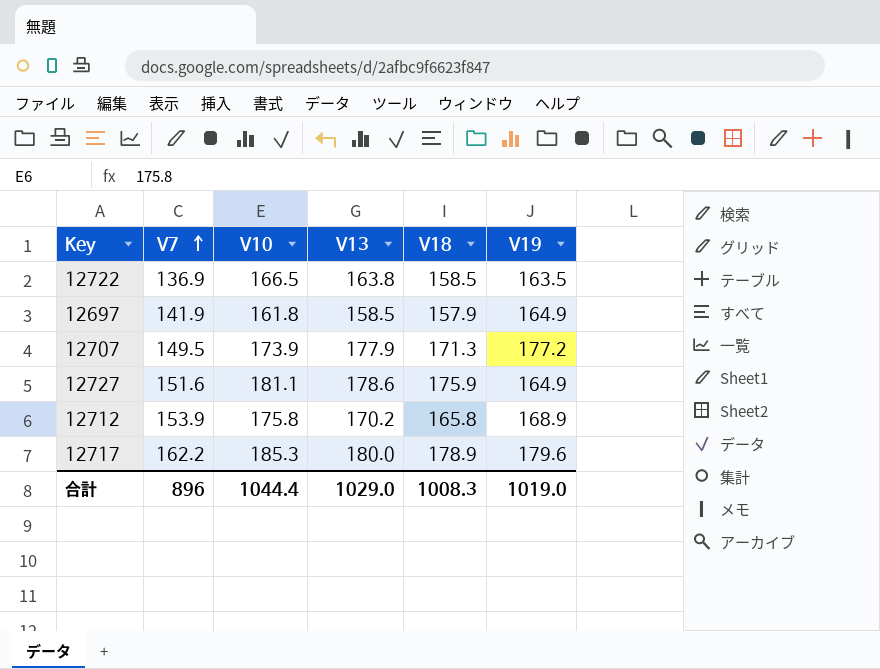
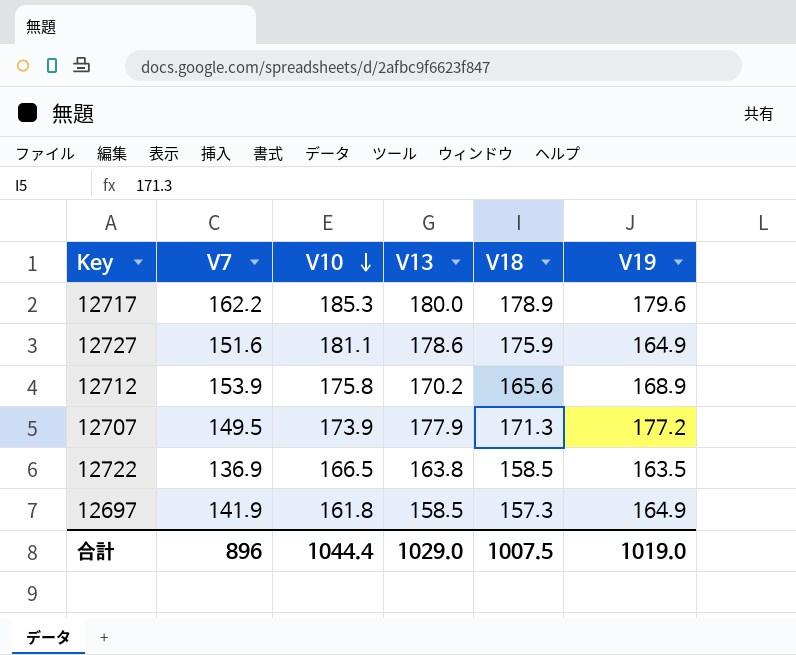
row order: V7 ascending -> V10 descending
12712 | V18: 165.8 -> 165.6
12697 | V18: 157.9 -> 157.3
合計 | V18: 1008.3 -> 1007.5

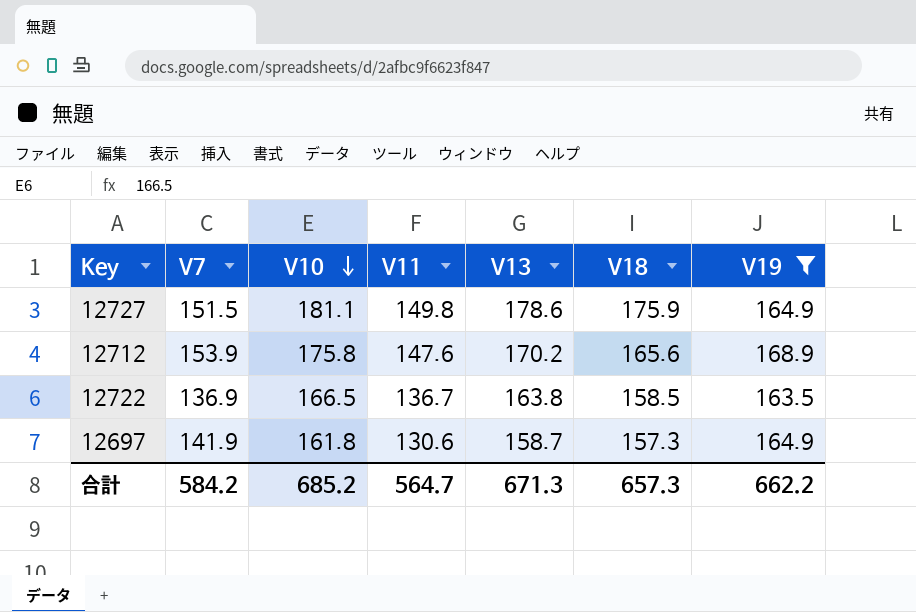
filter: none -> V19 <= 168.9
column V11 | position: none -> 4
12727 | V7: 151.6 -> 151.5
12697 | V13: 158.5 -> 158.7
合計 | V7: 896 -> 584.2
合計 | V10: 1044.4 -> 685.2
合計 | V13: 1029.0 -> 671.3
合計 | V18: 1007.5 -> 657.3
合計 | V19: 1019.0 -> 662.2

